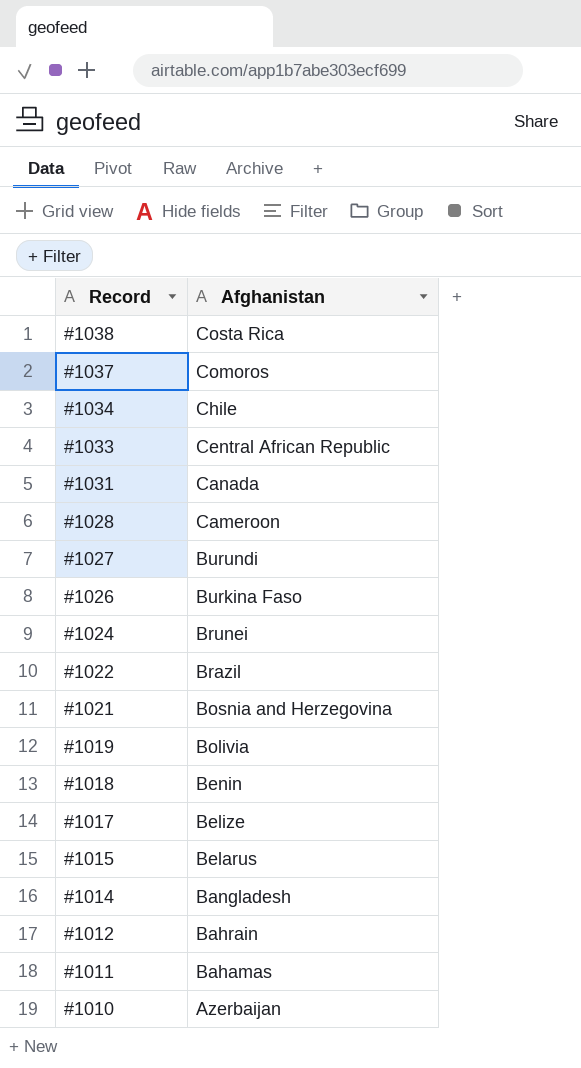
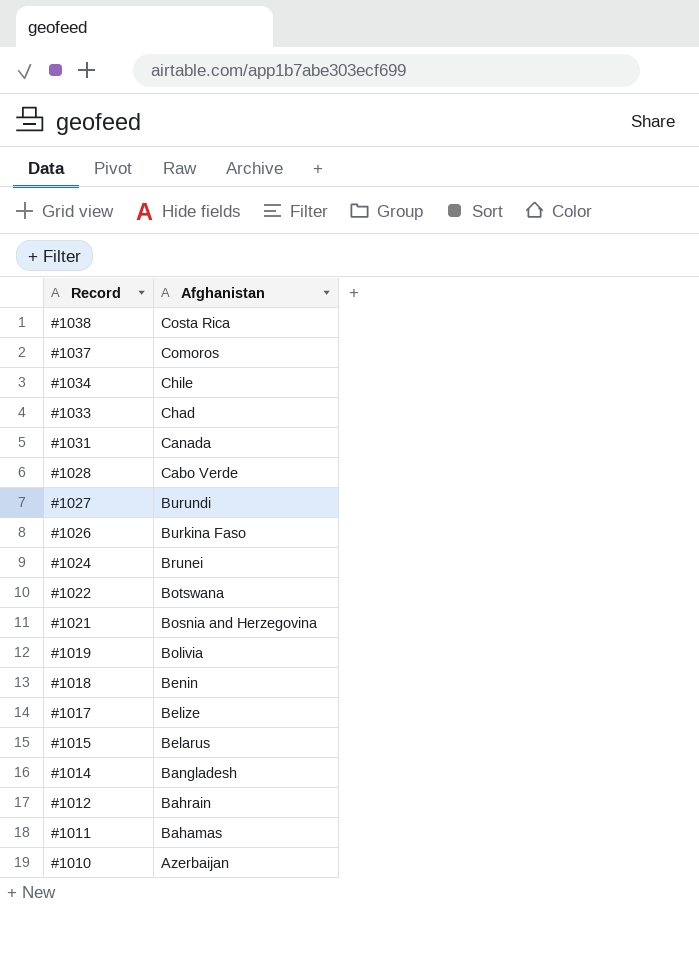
#1033 | Afghanistan: Central African Republic -> Chad
#1028 | Afghanistan: Cameroon -> Cabo Verde
#1022 | Afghanistan: Brazil -> Botswana

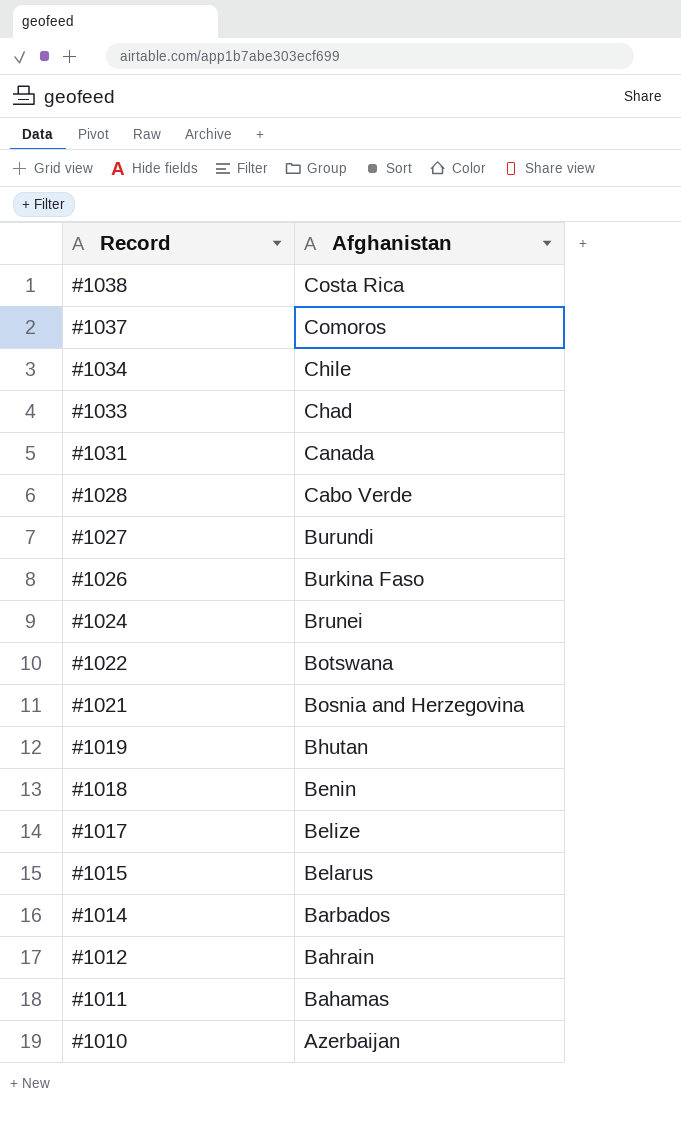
#1019 | Afghanistan: Bolivia -> Bhutan
#1014 | Afghanistan: Bangladesh -> Barbados

